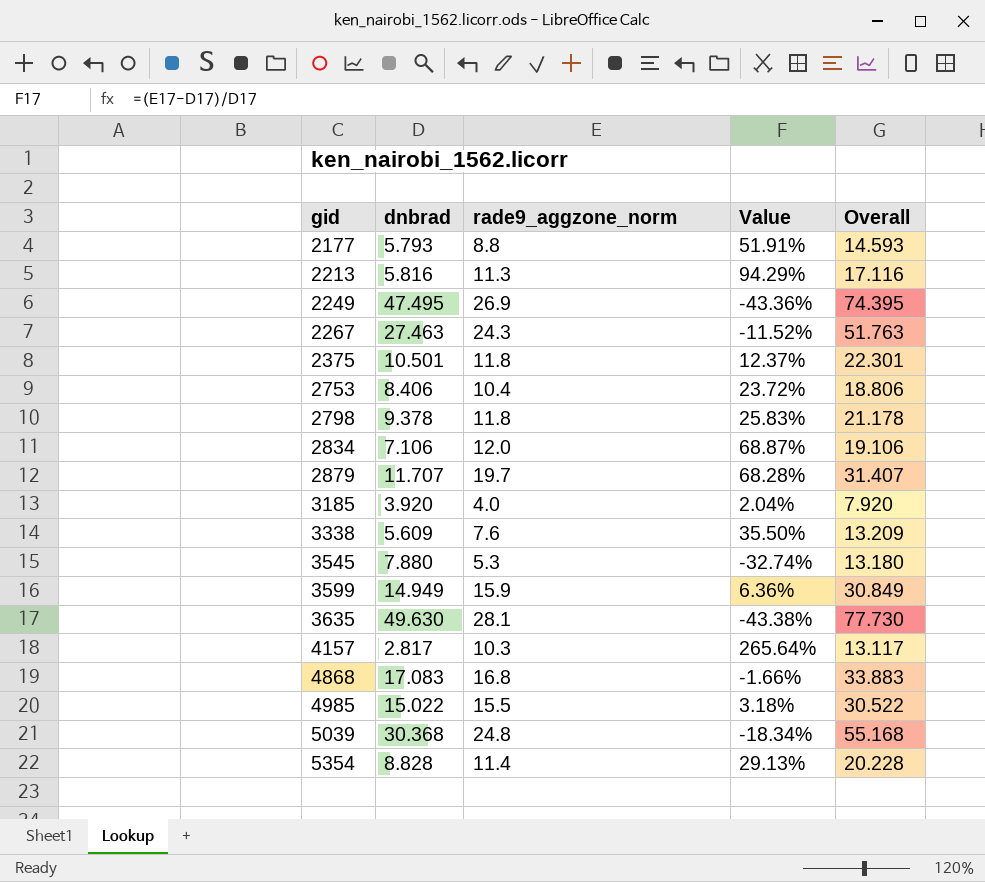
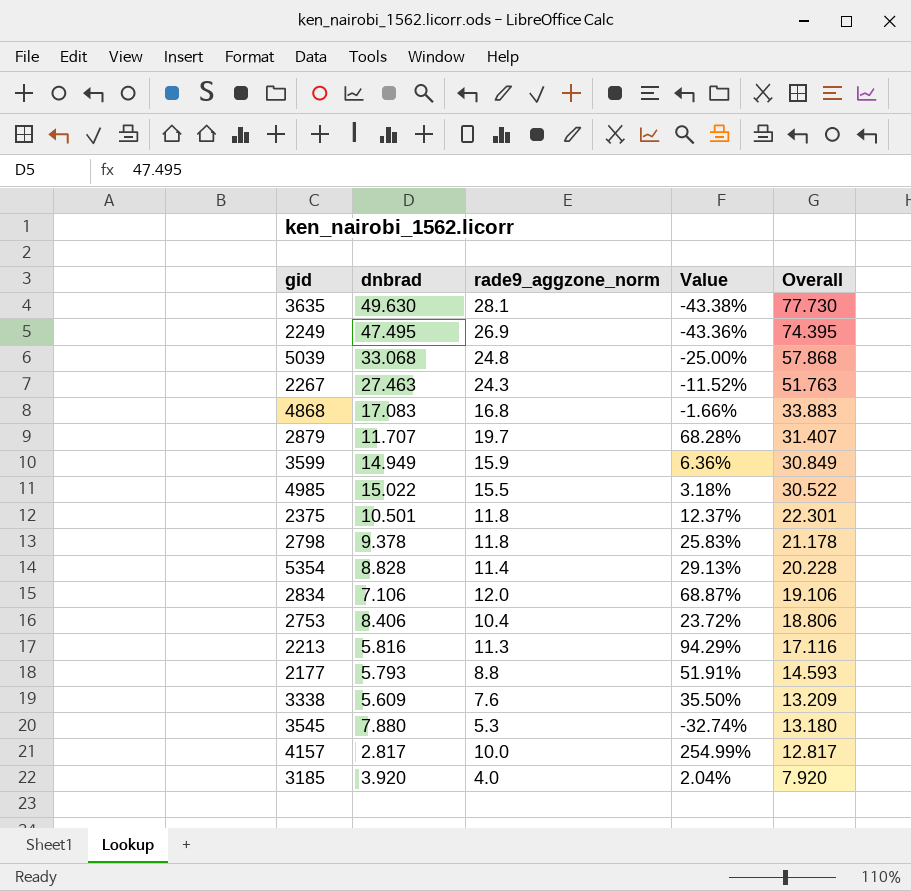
row order: gid ascending -> Overall descending
5039 | dnbrad: 30.368 -> 33.068
5039 | Value: -18.34% -> -25.00%
5039 | Overall: 55.168 -> 57.868
4157 | rade9_aggzone_norm: 10.3 -> 10.0
4157 | Value: 265.64% -> 254.99%
4157 | Overall: 13.117 -> 12.817

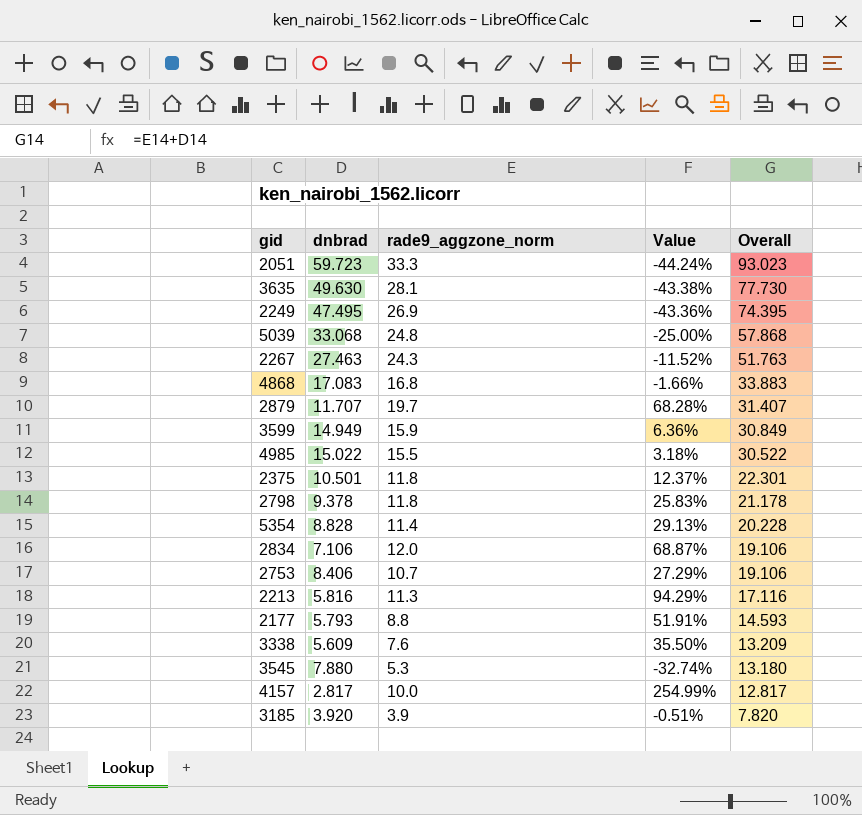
row 2051: none -> 59.723 | 33.3 | -44.24% | 93.023
2753 | rade9_aggzone_norm: 10.4 -> 10.7
2753 | Value: 23.72% -> 27.29%
2753 | Overall: 18.806 -> 19.106
3185 | rade9_aggzone_norm: 4.0 -> 3.9
3185 | Value: 2.04% -> -0.51%
3185 | Overall: 7.920 -> 7.820

